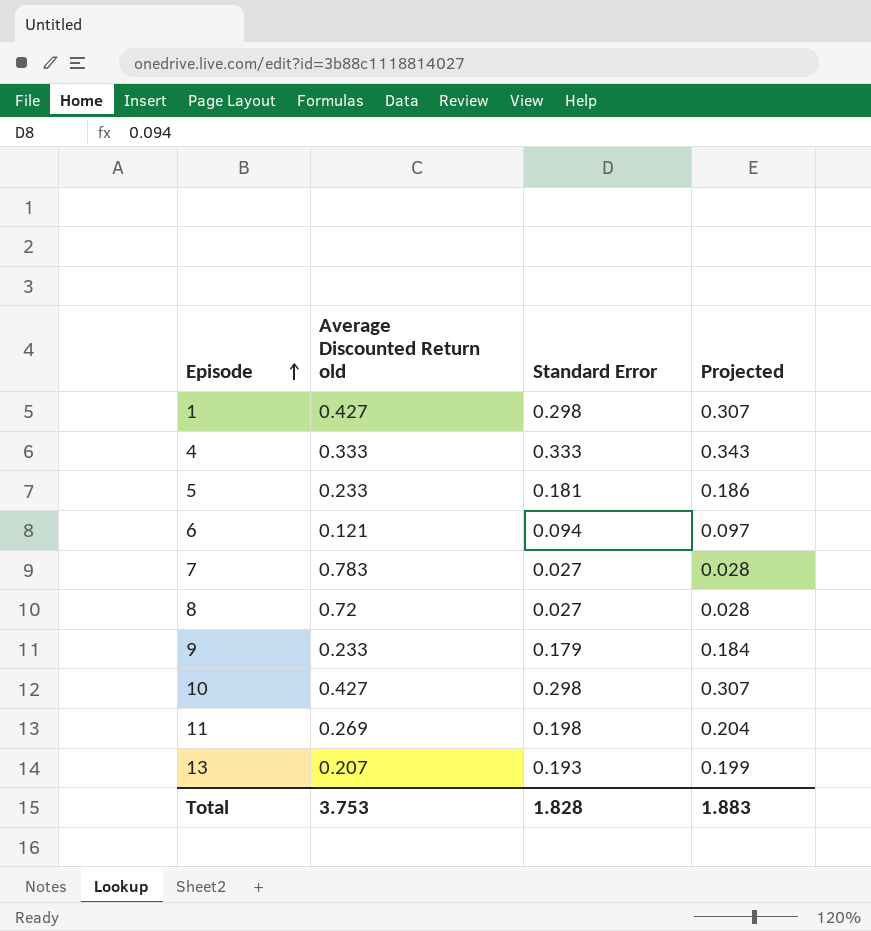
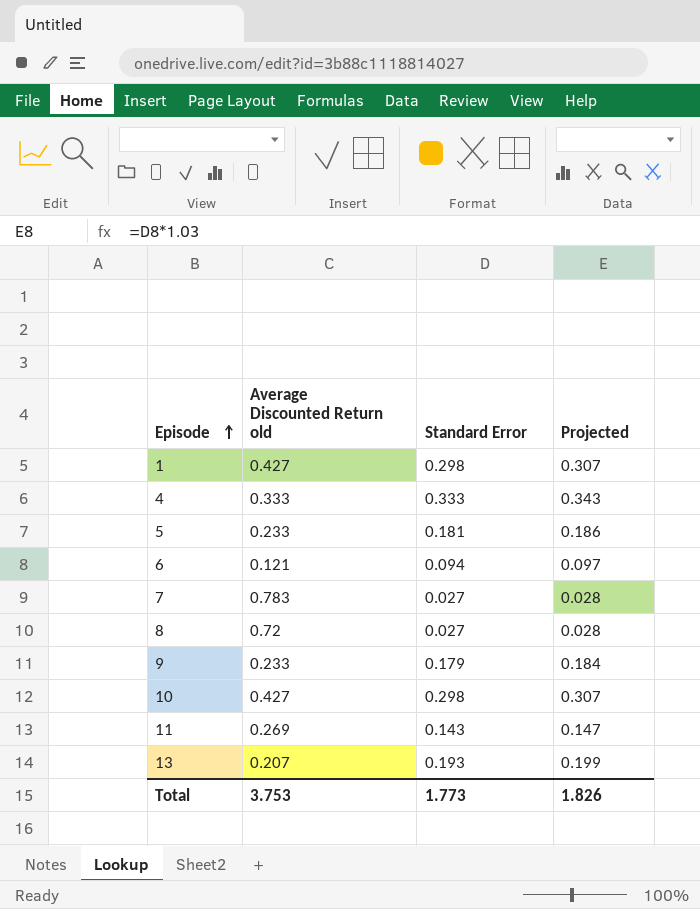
11 | Standard Error: 0.198 -> 0.143
11 | Projected: 0.204 -> 0.147
Total | Standard Error: 1.828 -> 1.773
Total | Projected: 1.883 -> 1.826

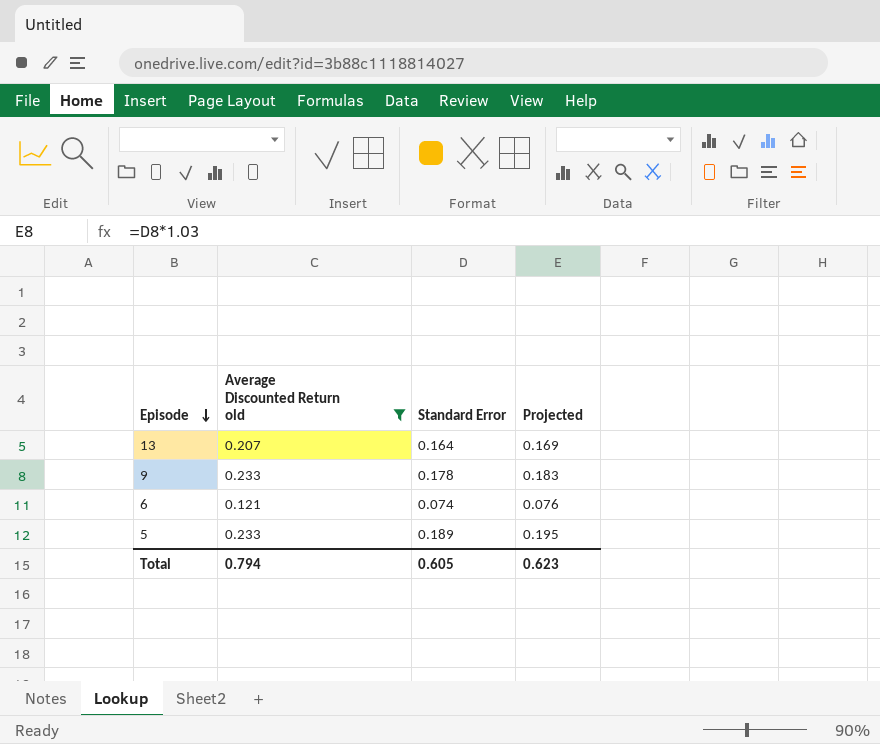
filter: none -> Average Discounted Return old <= 0.233
row order: Episode ascending -> Episode descending
13 | Standard Error: 0.193 -> 0.164
13 | Projected: 0.199 -> 0.169
9 | Standard Error: 0.179 -> 0.178
9 | Projected: 0.184 -> 0.183
6 | Standard Error: 0.094 -> 0.074
6 | Projected: 0.097 -> 0.076
5 | Standard Error: 0.181 -> 0.189
5 | Projected: 0.186 -> 0.195
Total | Average Discounted Return old: 3.753 -> 0.794
Total | Standard Error: 1.773 -> 0.605
Total | Projected: 1.826 -> 0.623

